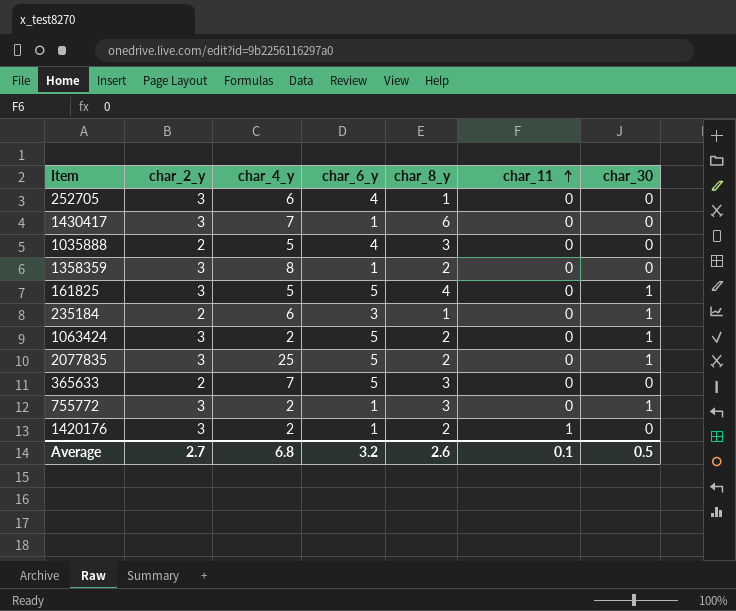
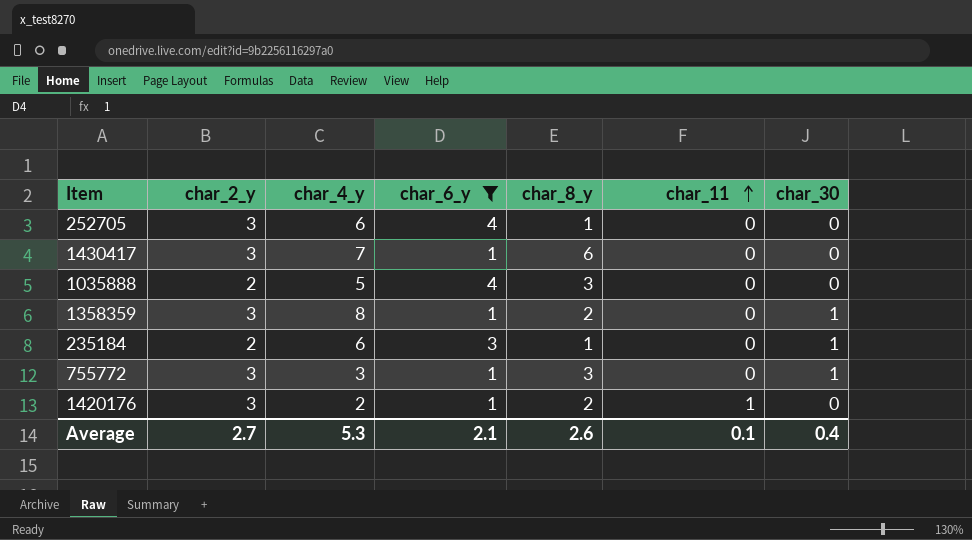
filter: none -> char_6_y != 5
1358359 | char_30: 0 -> 1
755772 | char_4_y: 2 -> 3
Average | char_4_y: 6.8 -> 5.3
Average | char_6_y: 3.2 -> 2.1
Average | char_30: 0.5 -> 0.4

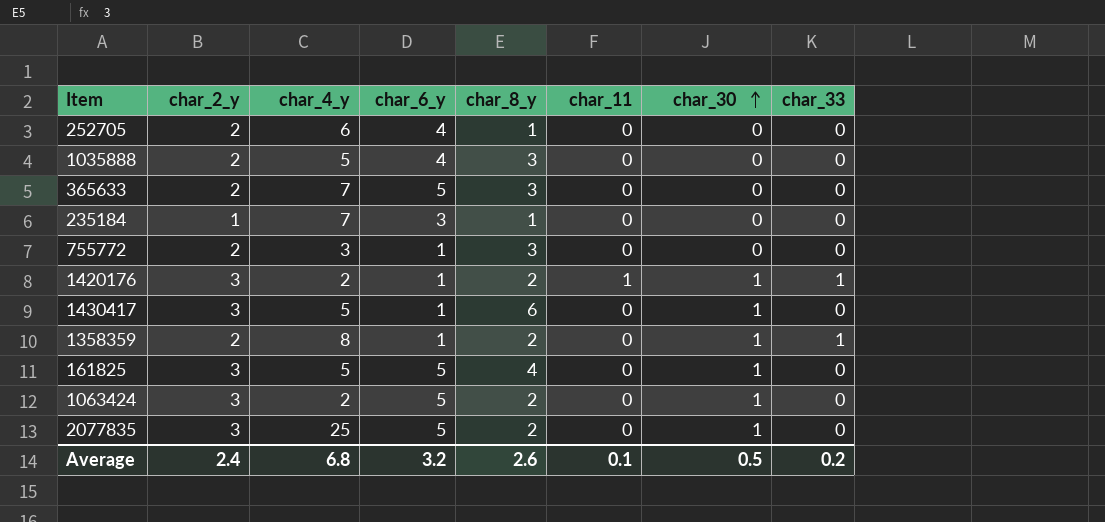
filter: char_6_y != 5 -> none
row order: char_11 ascending -> char_30 ascending
column char_33 | position: none -> 8
252705 | char_2_y: 3 -> 2
235184 | char_2_y: 2 -> 1
235184 | char_4_y: 6 -> 7
235184 | char_30: 1 -> 0
755772 | char_2_y: 3 -> 2
755772 | char_30: 1 -> 0
1420176 | char_30: 0 -> 1
1430417 | char_4_y: 7 -> 5
1430417 | char_30: 0 -> 1
1358359 | char_2_y: 3 -> 2
Average | char_2_y: 2.7 -> 2.4
Average | char_4_y: 5.3 -> 6.8
Average | char_6_y: 2.1 -> 3.2
Average | char_30: 0.4 -> 0.5

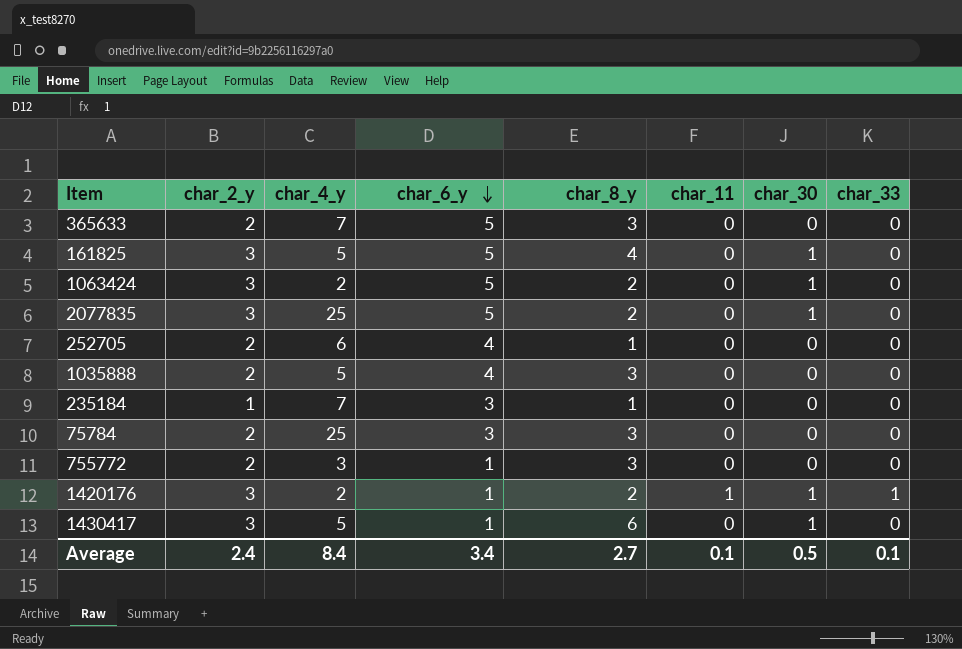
row order: char_30 ascending -> char_6_y descending
row 1358359: 2 | 8 | 1 | 2 | 0 | 1 | 1 -> none
row 75784: none -> 2 | 25 | 3 | 3 | 0 | 0 | 0
Average | char_4_y: 6.8 -> 8.4
Average | char_6_y: 3.2 -> 3.4
Average | char_8_y: 2.6 -> 2.7
Average | char_33: 0.2 -> 0.1

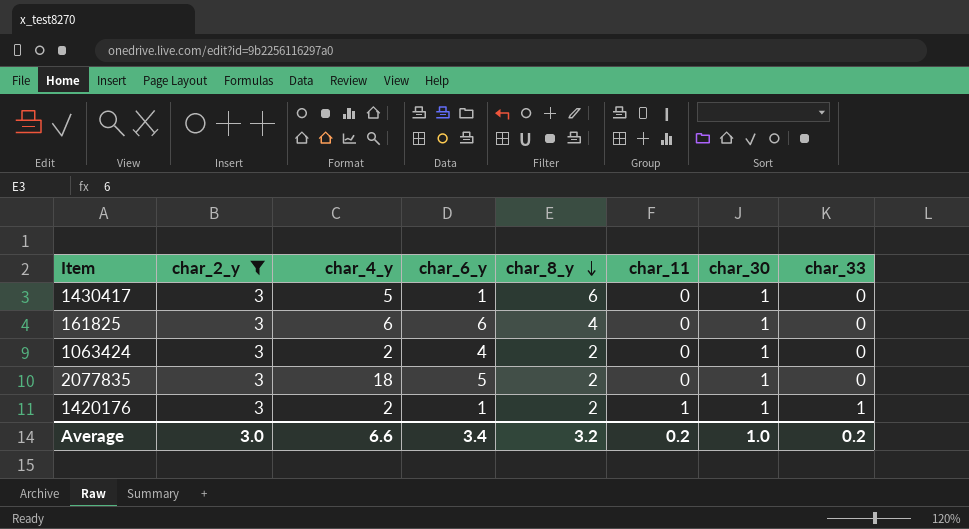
filter: none -> char_2_y = 3
row order: char_6_y descending -> char_8_y descending
161825 | char_4_y: 5 -> 6
161825 | char_6_y: 5 -> 6
1063424 | char_6_y: 5 -> 4
2077835 | char_4_y: 25 -> 18
Average | char_2_y: 2.4 -> 3.0
Average | char_4_y: 8.4 -> 6.6
Average | char_8_y: 2.7 -> 3.2
Average | char_11: 0.1 -> 0.2
Average | char_30: 0.5 -> 1.0
Average | char_33: 0.1 -> 0.2

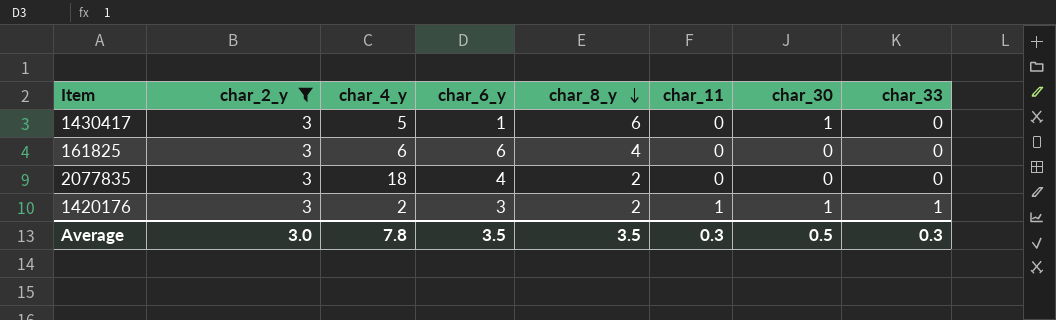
row 1063424: 3 | 2 | 4 | 2 | 0 | 1 | 0 -> none
161825 | char_30: 1 -> 0
2077835 | char_6_y: 5 -> 4
2077835 | char_30: 1 -> 0
1420176 | char_6_y: 1 -> 3
Average | char_4_y: 6.6 -> 7.8
Average | char_6_y: 3.4 -> 3.5
Average | char_8_y: 3.2 -> 3.5
Average | char_11: 0.2 -> 0.3
Average | char_30: 1.0 -> 0.5
Average | char_33: 0.2 -> 0.3

